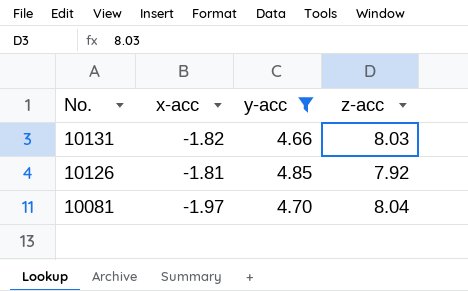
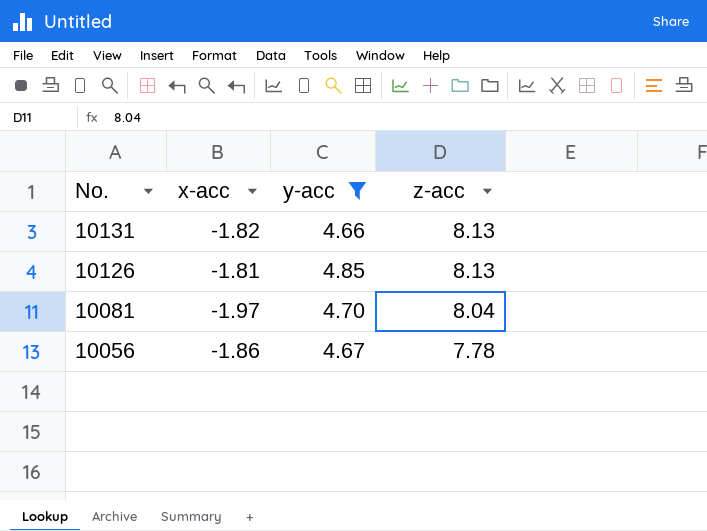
10131 | z-acc: 8.03 -> 8.13
10126 | z-acc: 7.92 -> 8.13
row 10056: none -> -1.86 | 4.67 | 7.78

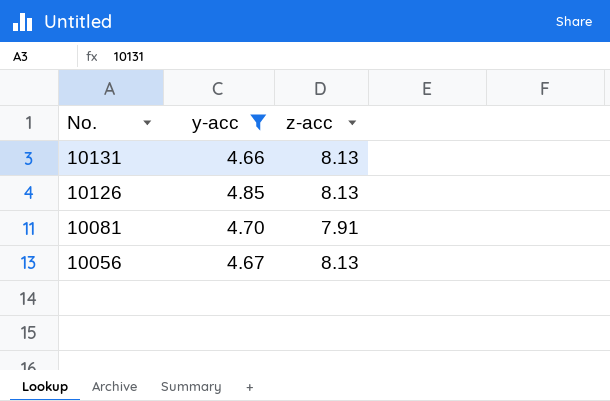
column x-acc | position: 2 -> none
10081 | z-acc: 8.04 -> 7.91
10056 | z-acc: 7.78 -> 8.13

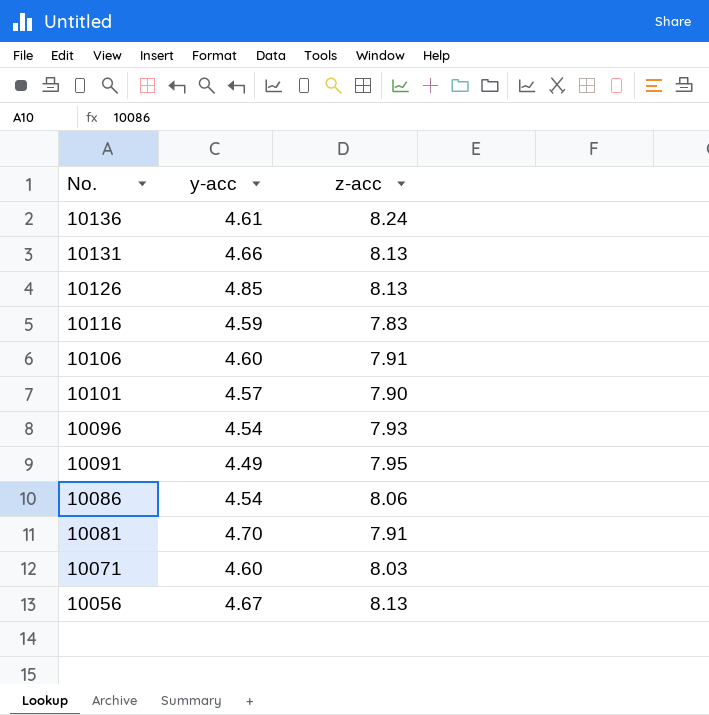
filter: y-acc >= 4.66 -> none

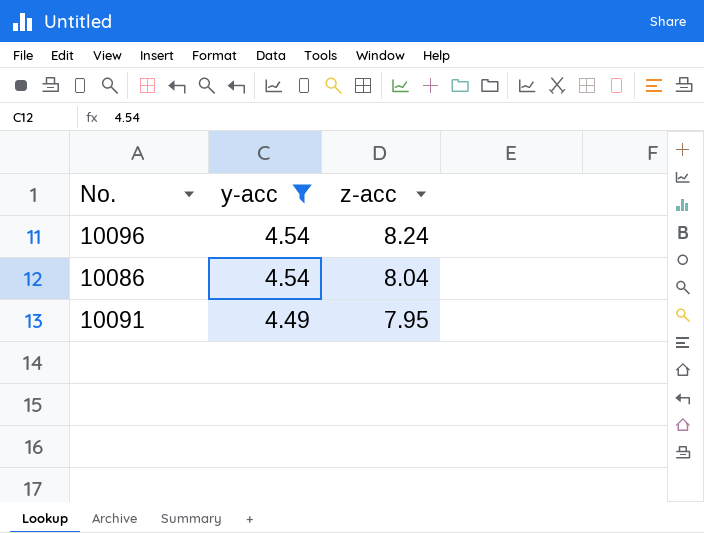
filter: none -> y-acc <= 4.54
row order: No. descending -> y-acc descending
10096 | z-acc: 7.93 -> 8.24
10086 | z-acc: 8.06 -> 8.04

